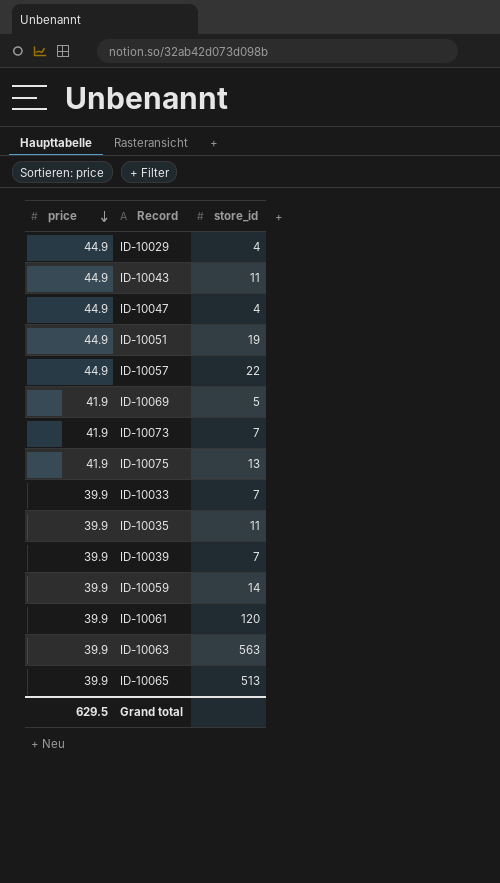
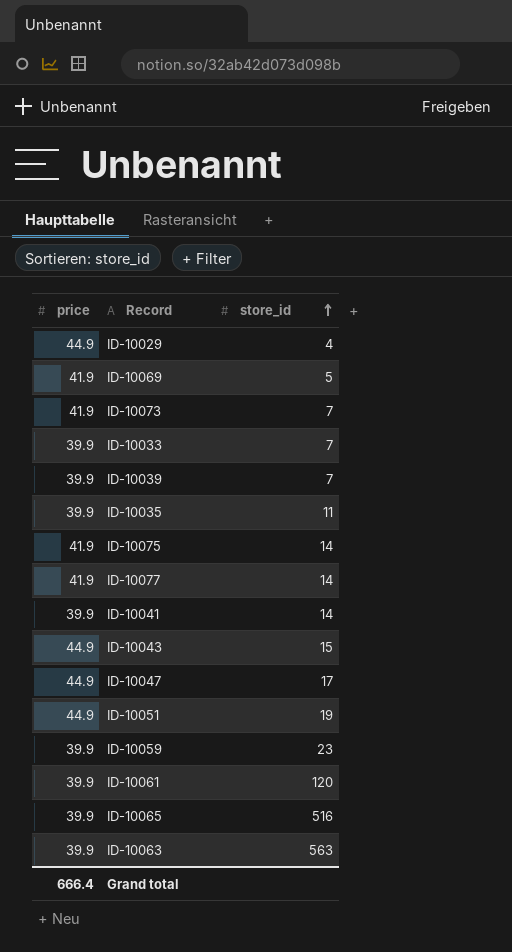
row order: price descending -> store_id ascending
row ID-10057: 44.9 | 22 -> none
ID-10075 | store_id: 13 -> 14
row ID-10077: none -> 41.9 | 14
row ID-10041: none -> 39.9 | 14
ID-10043 | store_id: 11 -> 15
ID-10047 | store_id: 4 -> 17
ID-10059 | store_id: 14 -> 23
ID-10065 | store_id: 513 -> 516
Grand total | price: 629.5 -> 666.4

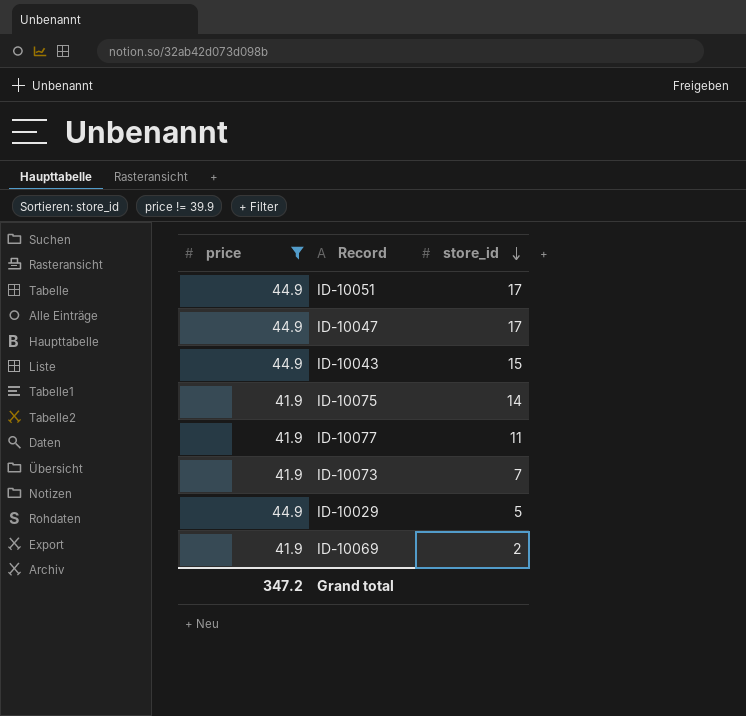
filter: none -> price != 39.9
row order: store_id ascending -> store_id descending
ID-10051 | store_id: 19 -> 17
ID-10077 | store_id: 14 -> 11
ID-10029 | store_id: 4 -> 5
ID-10069 | store_id: 5 -> 2
Grand total | price: 666.4 -> 347.2

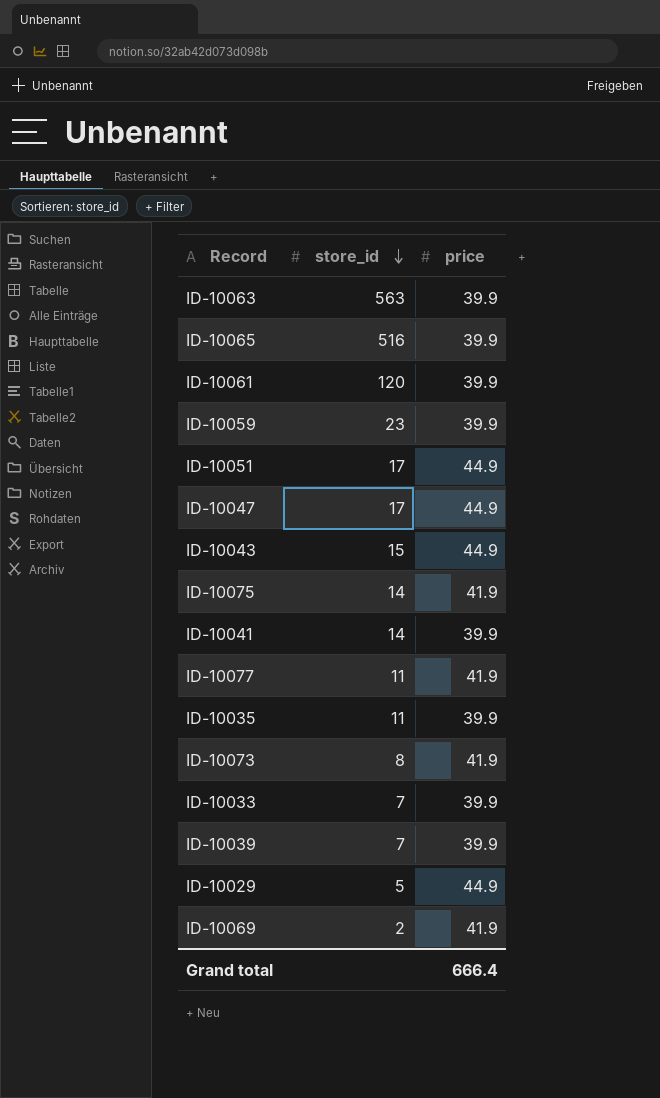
filter: price != 39.9 -> none
column price | position: 1 -> 3
ID-10073 | store_id: 7 -> 8
Grand total | price: 347.2 -> 666.4

